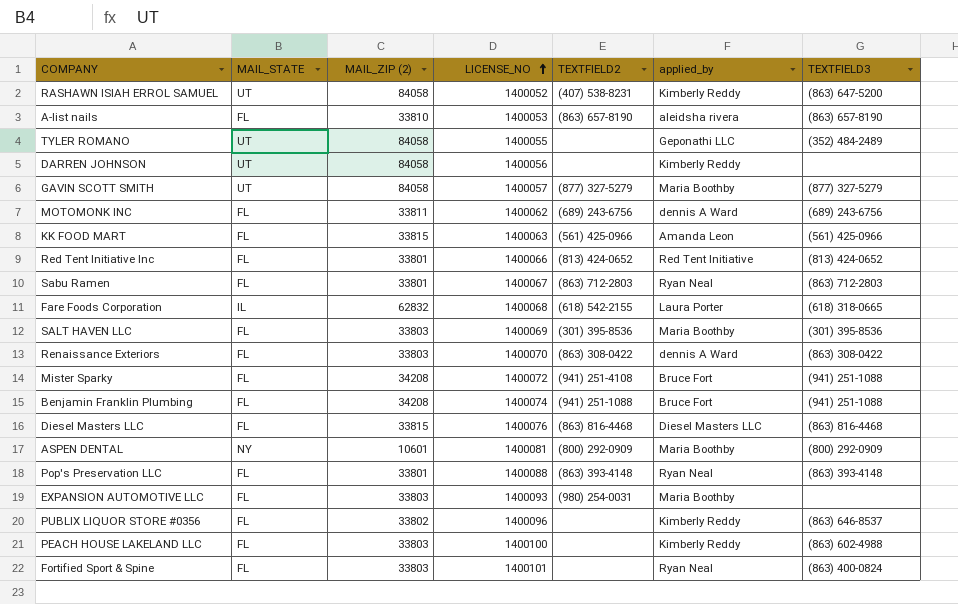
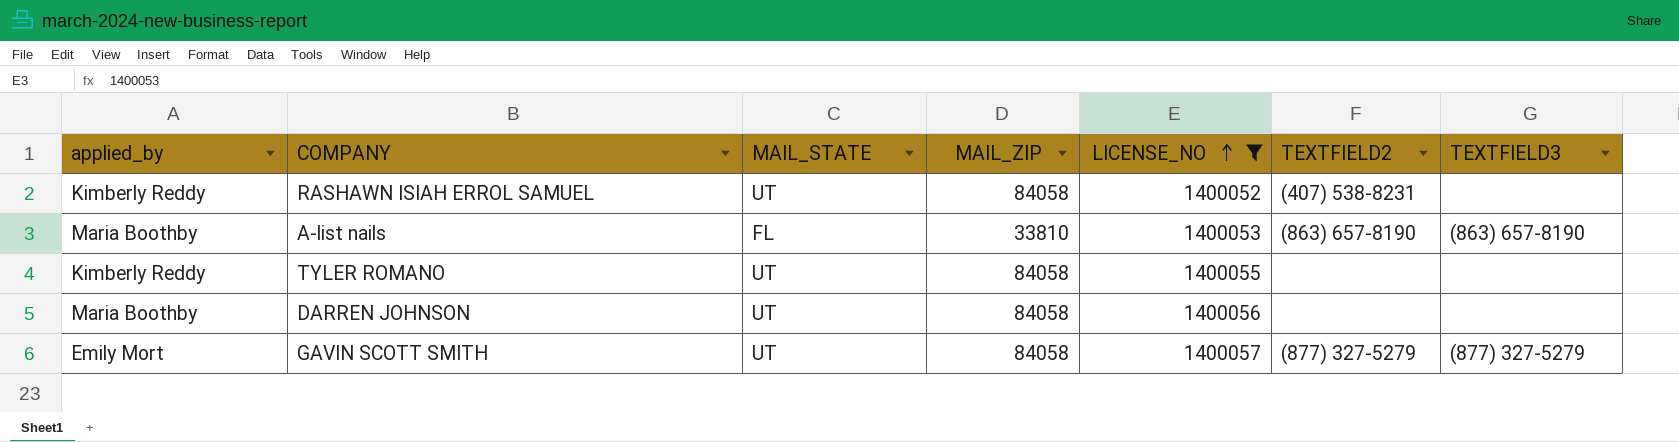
filter: none -> LICENSE_NO <= 1400057
column applied_by | position: 6 -> 1
column name: MAIL_ZIP (2) -> MAIL_ZIP
RASHAWN ISIAH ERROL SAMUEL | TEXTFIELD3: (863) 647-5200 -> none
A-list nails | applied_by: aleidsha rivera -> Maria Boothby
TYLER ROMANO | applied_by: Geponathi LLC -> Kimberly Reddy
TYLER ROMANO | TEXTFIELD3: (352) 484-2489 -> none
DARREN JOHNSON | applied_by: Kimberly Reddy -> Maria Boothby
GAVIN SCOTT SMITH | applied_by: Maria Boothby -> Emily Mort

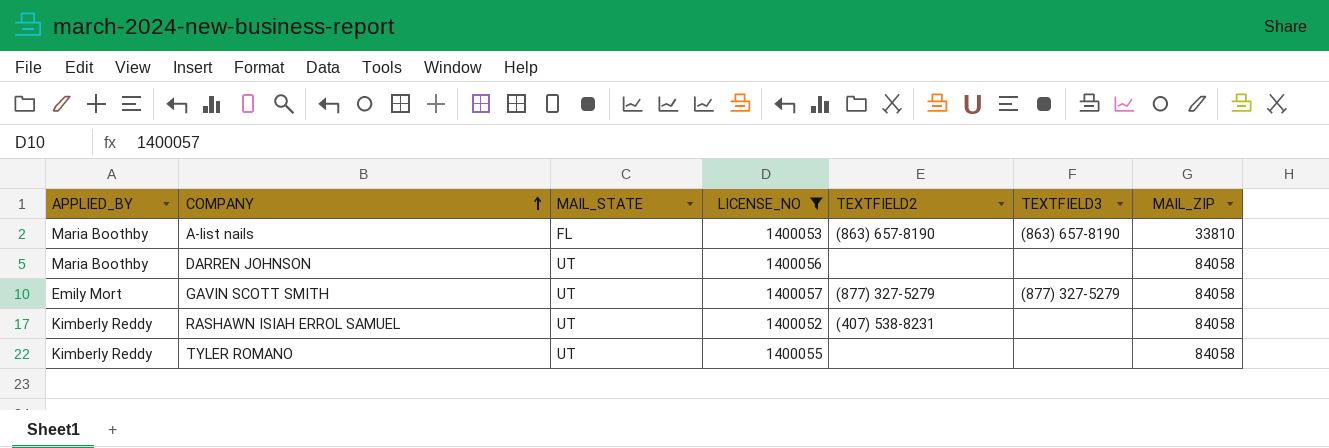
row order: LICENSE_NO ascending -> COMPANY ascending
column name: applied_by -> APPLIED_BY
column MAIL_ZIP | position: 4 -> 7

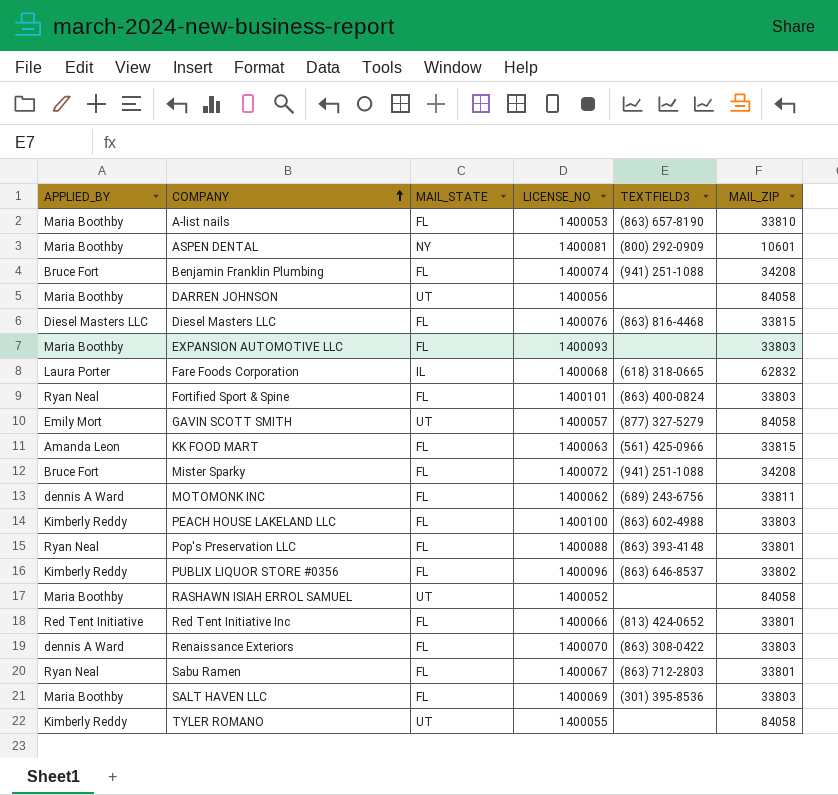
filter: LICENSE_NO <= 1400057 -> none
column TEXTFIELD2 | position: 5 -> none
RASHAWN ISIAH ERROL SAMUEL | APPLIED_BY: Kimberly Reddy -> Maria Boothby

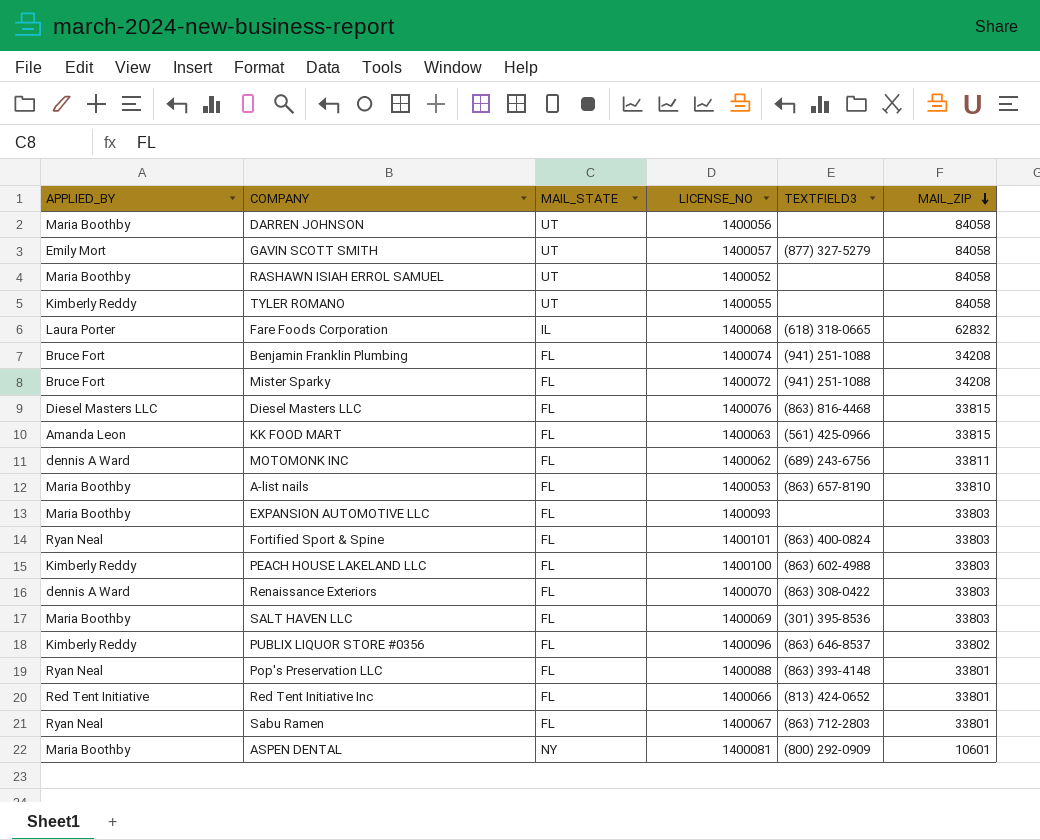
row order: COMPANY ascending -> MAIL_ZIP descending

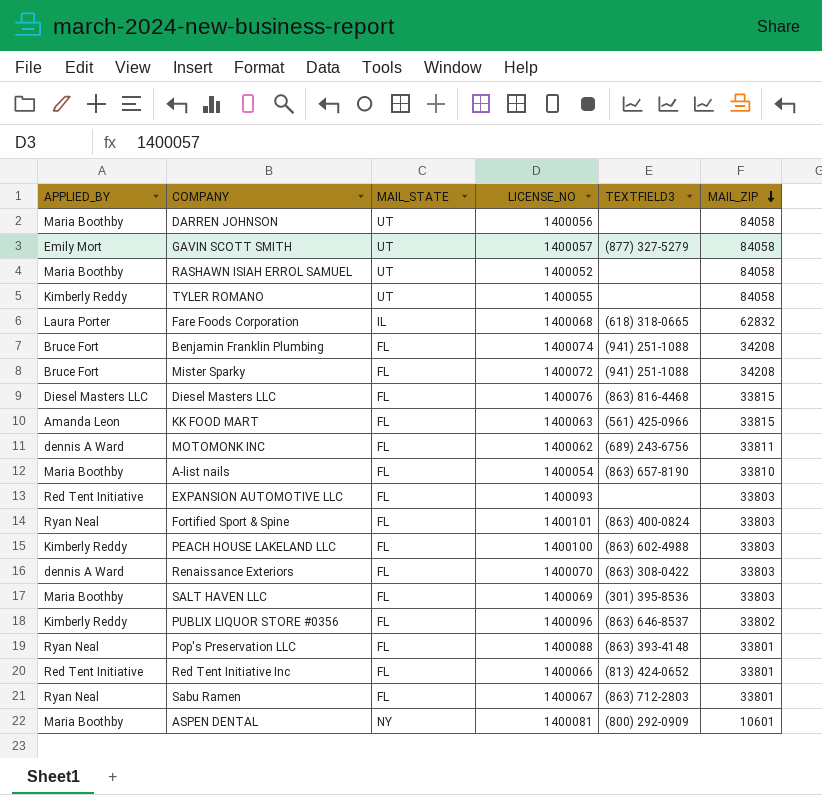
A-list nails | LICENSE_NO: 1400053 -> 1400054
EXPANSION AUTOMOTIVE LLC | APPLIED_BY: Maria Boothby -> Red Tent Initiative

